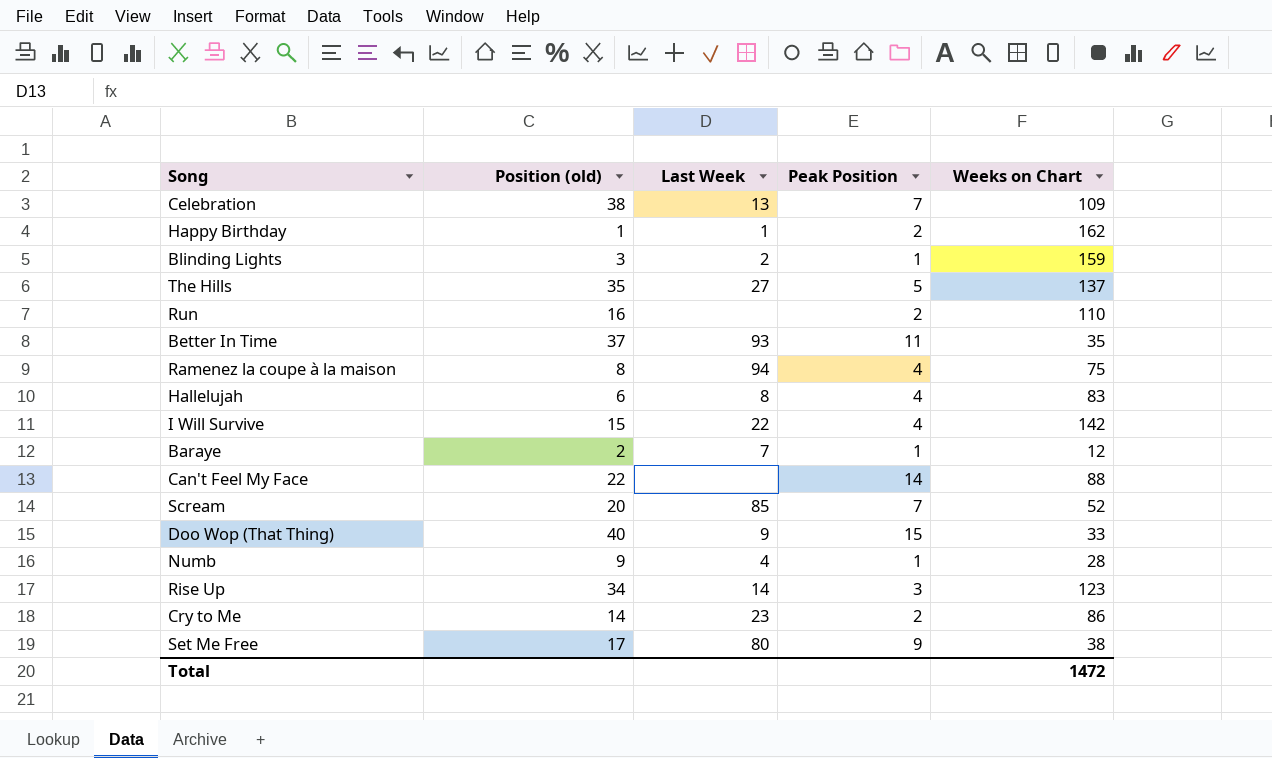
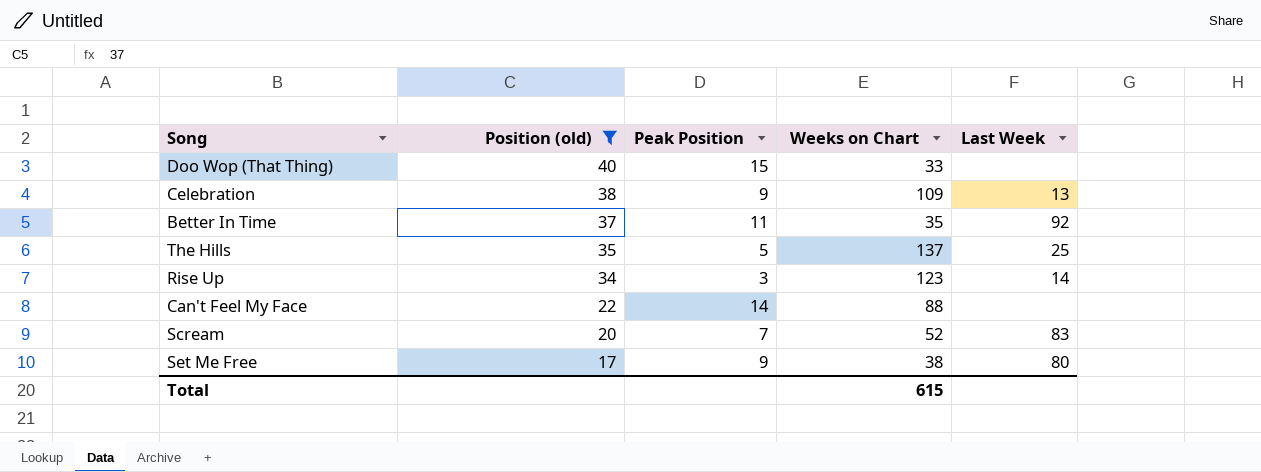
filter: none -> Position (old) >= 17
row order: none -> Position (old) descending
column Last Week | position: 3 -> 5
Doo Wop (That Thing) | Last Week: 9 -> none
Celebration | Peak Position: 7 -> 9
Better In Time | Last Week: 93 -> 92
The Hills | Last Week: 27 -> 25
Scream | Last Week: 85 -> 83
Total | Weeks on Chart: 1472 -> 615

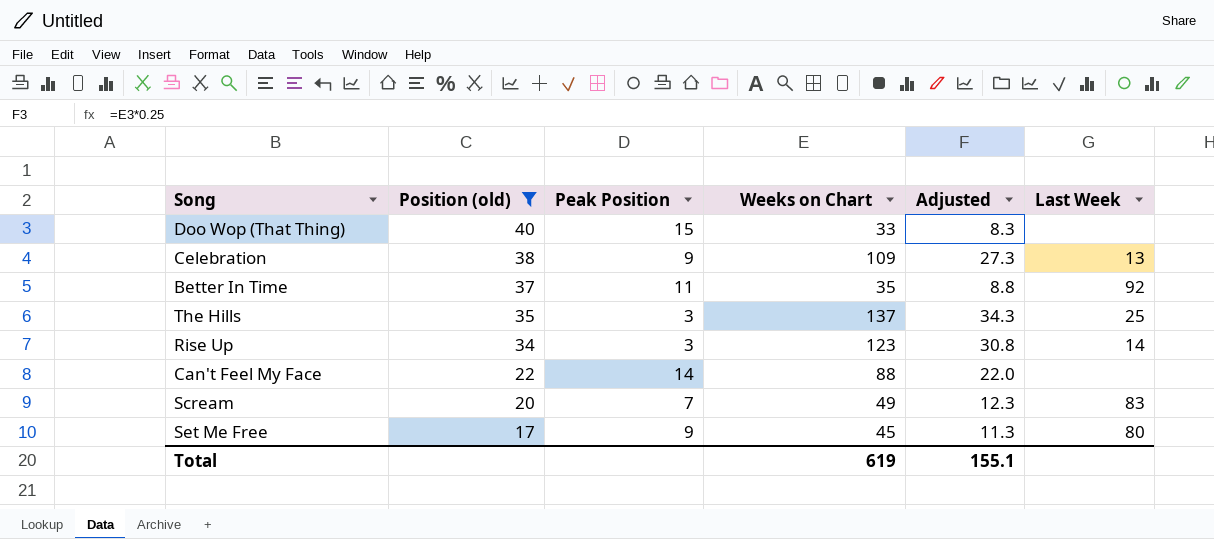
column Adjusted | formula: none -> [Weeks on Chart] * 0.25
The Hills | Peak Position: 5 -> 3
Scream | Weeks on Chart: 52 -> 49
Set Me Free | Weeks on Chart: 38 -> 45
Total | Weeks on Chart: 615 -> 619

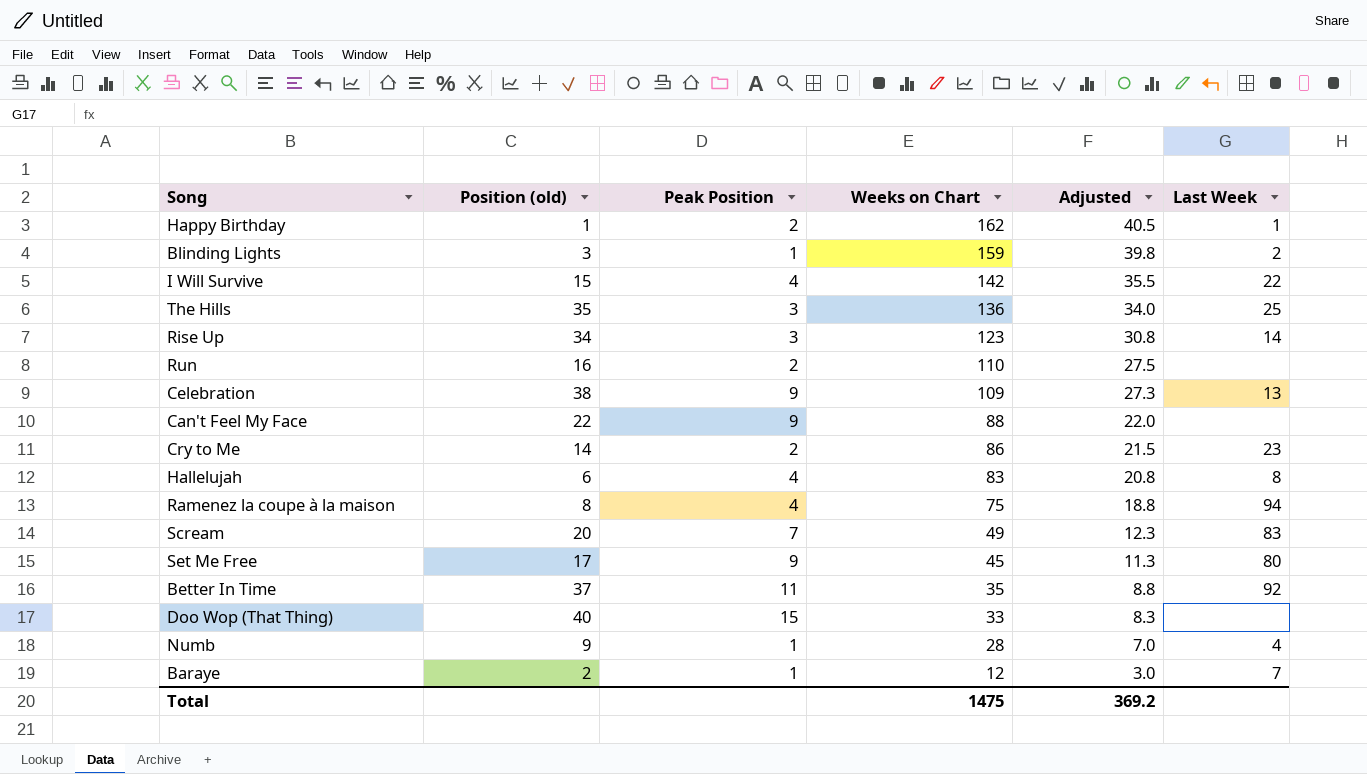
filter: Position (old) >= 17 -> none
row order: Position (old) descending -> Weeks on Chart descending
The Hills | Weeks on Chart: 137 -> 136
The Hills | Adjusted: 34.3 -> 34.0
Can't Feel My Face | Peak Position: 14 -> 9
Total | Weeks on Chart: 619 -> 1475
Total | Adjusted: 155.1 -> 369.2

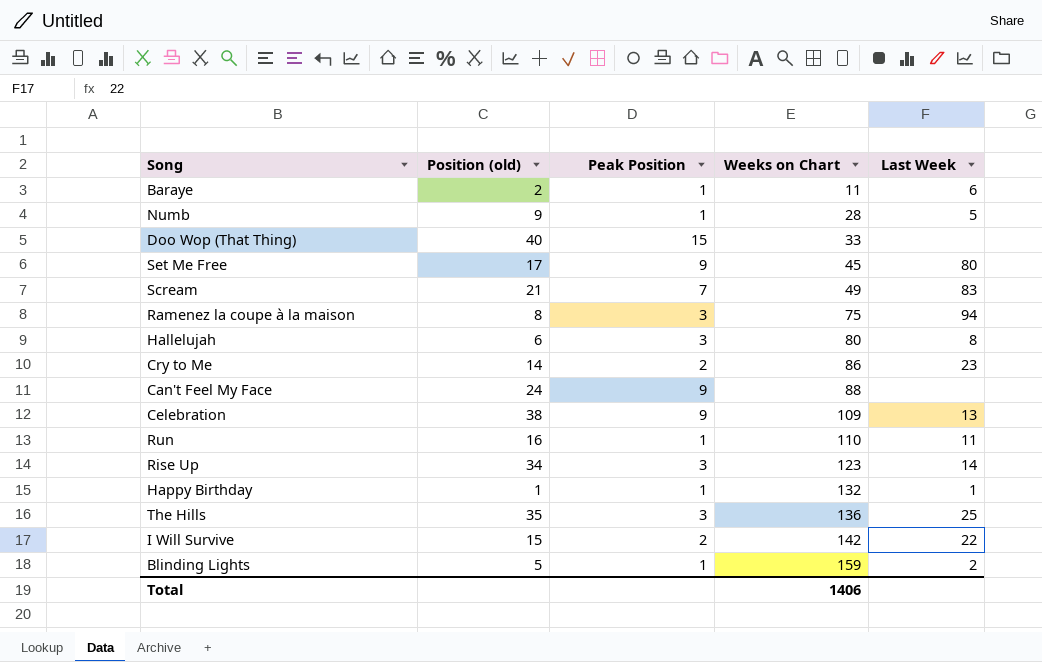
row order: Weeks on Chart descending -> Weeks on Chart ascending
column Adjusted | formula: [Weeks on Chart] * 0.25 -> none
row Better In Time: 37 | 11 | 35 | 8.8 | 92 -> none
Baraye | Weeks on Chart: 12 -> 11
Baraye | Last Week: 7 -> 6
Numb | Last Week: 4 -> 5
Scream | Position (old): 20 -> 21
Ramenez la coupe à la maison | Peak Position: 4 -> 3
Hallelujah | Peak Position: 4 -> 3
Hallelujah | Weeks on Chart: 83 -> 80
Can't Feel My Face | Position (old): 22 -> 24
Run | Peak Position: 2 -> 1
Run | Last Week: none -> 11
Happy Birthday | Peak Position: 2 -> 1
Happy Birthday | Weeks on Chart: 162 -> 132
I Will Survive | Peak Position: 4 -> 2
Blinding Lights | Position (old): 3 -> 5
Total | Weeks on Chart: 1475 -> 1406

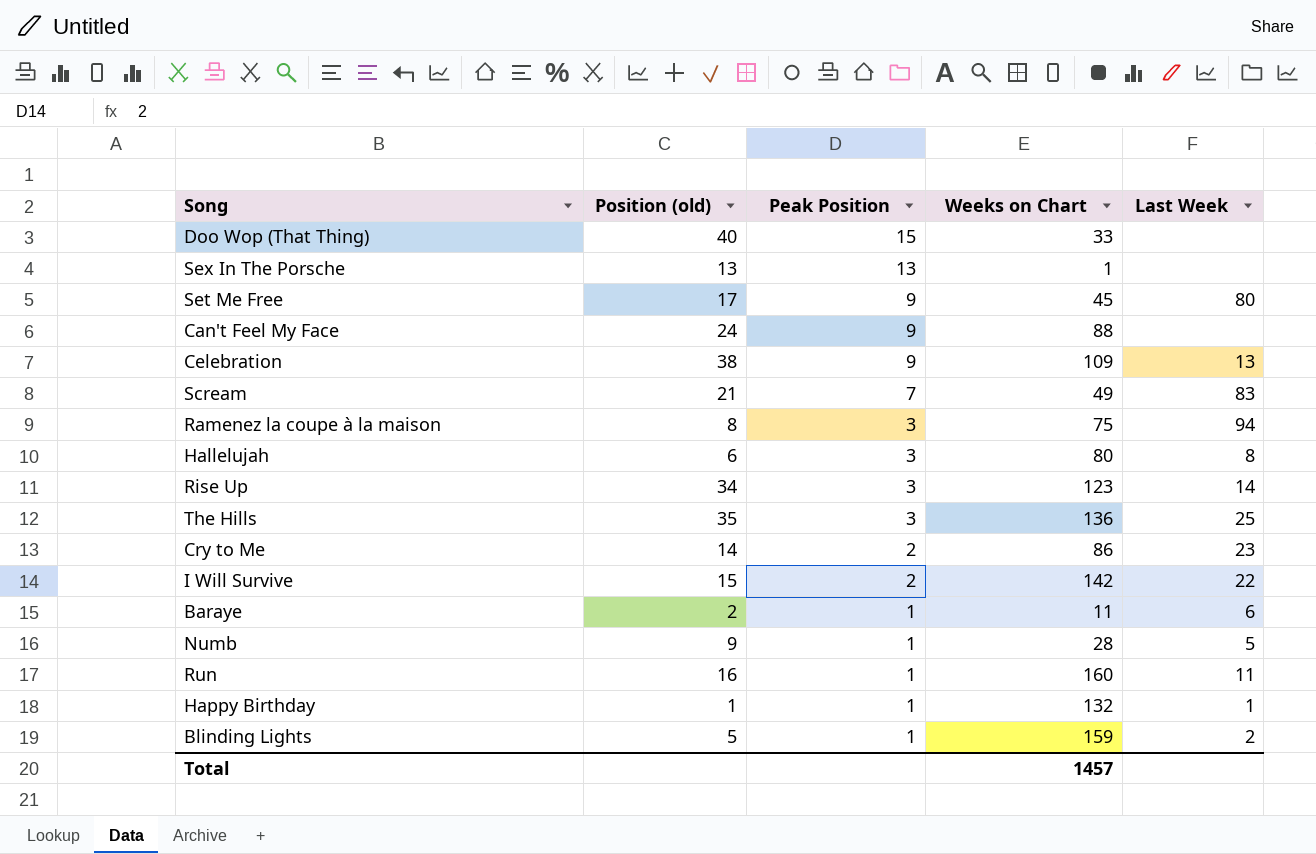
row order: Weeks on Chart ascending -> Peak Position descending
row Sex In The Porsche: none -> 13 | 13 | 1 | none
Run | Weeks on Chart: 110 -> 160
Total | Weeks on Chart: 1406 -> 1457

